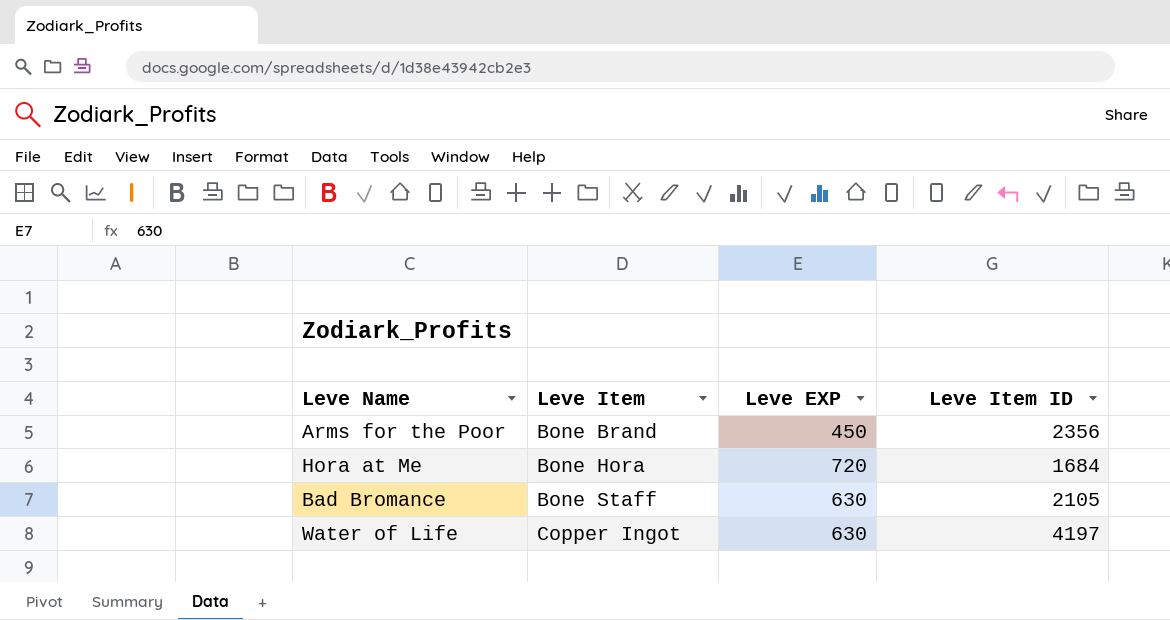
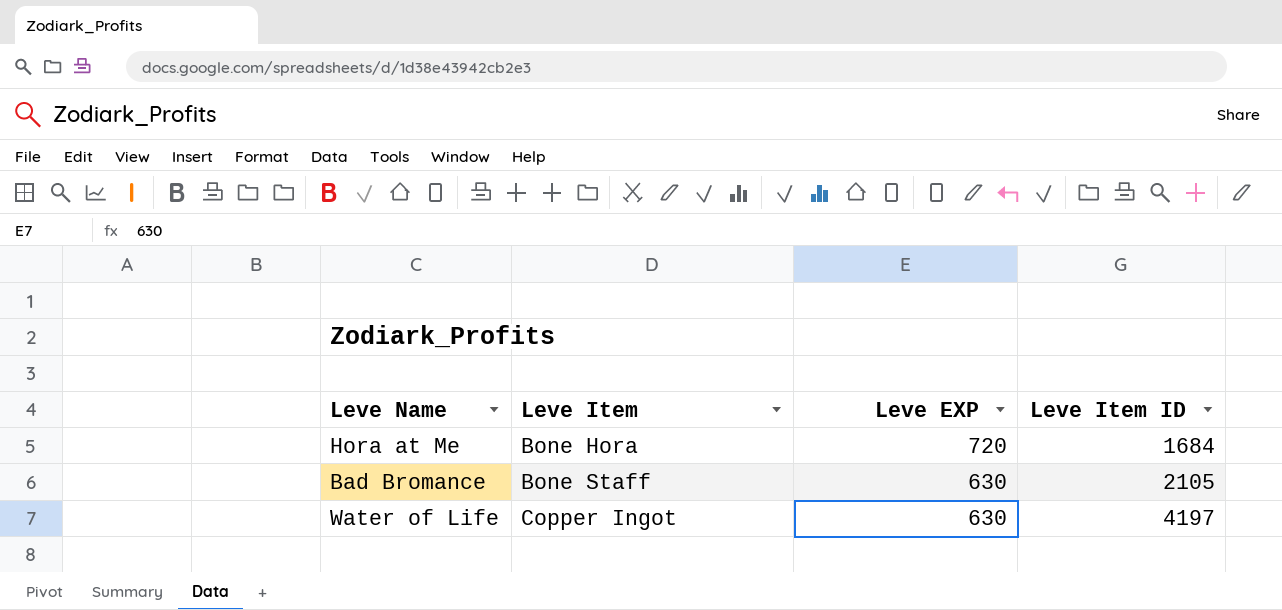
row Arms for the Poor: Bone Brand | 450 | 2356 -> none

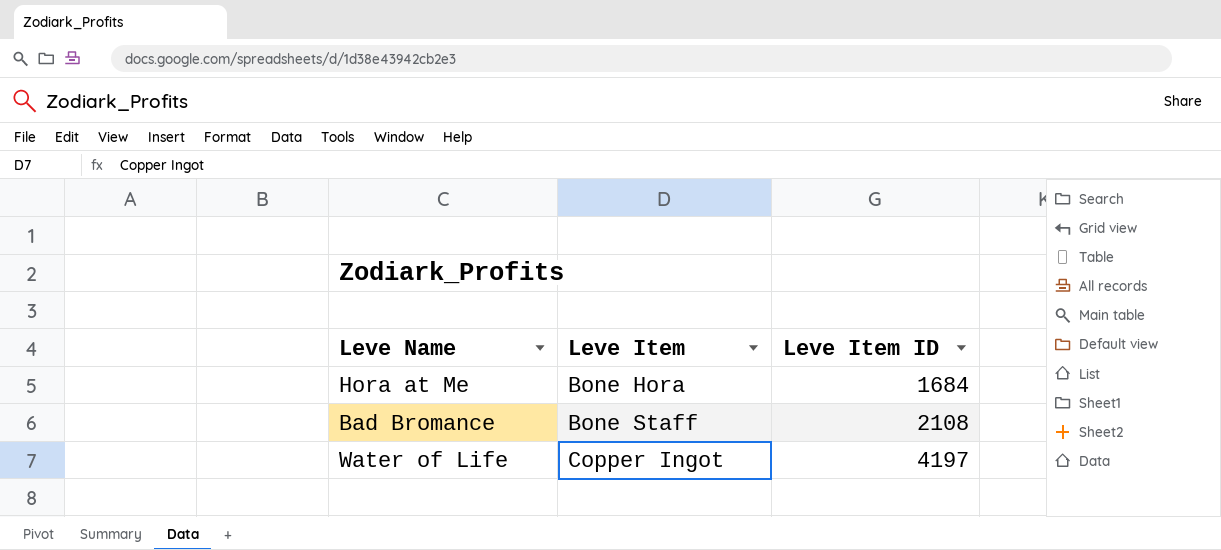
column Leve EXP | position: 3 -> none
Bad Bromance | Leve Item ID: 2105 -> 2108

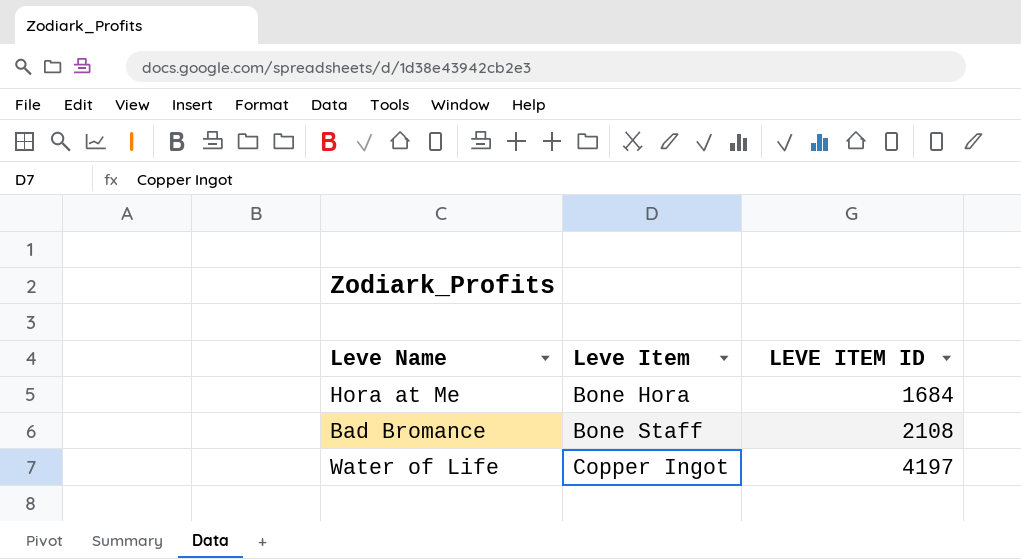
column name: Leve Item ID -> LEVE ITEM ID

